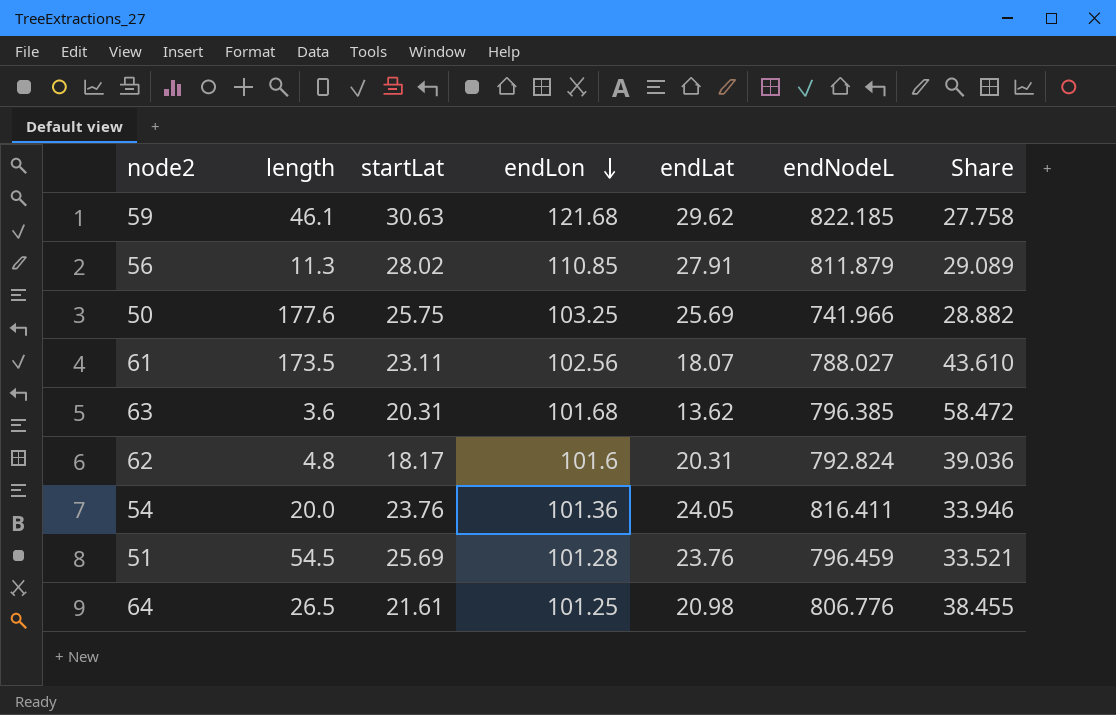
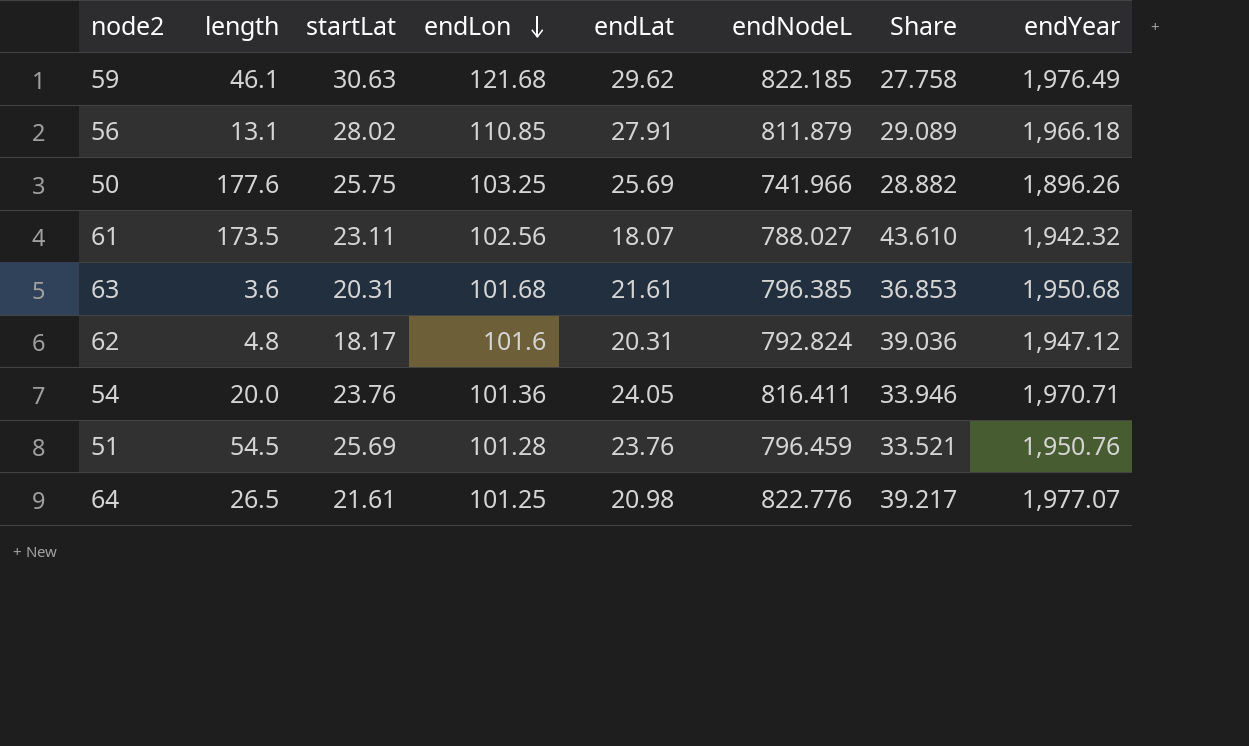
column endYear | position: none -> 8
56 | length: 11.3 -> 13.1
63 | endLat: 13.62 -> 21.61
63 | Share: 58.472 -> 36.853
64 | endNodeL: 806.776 -> 822.776
64 | Share: 38.455 -> 39.217

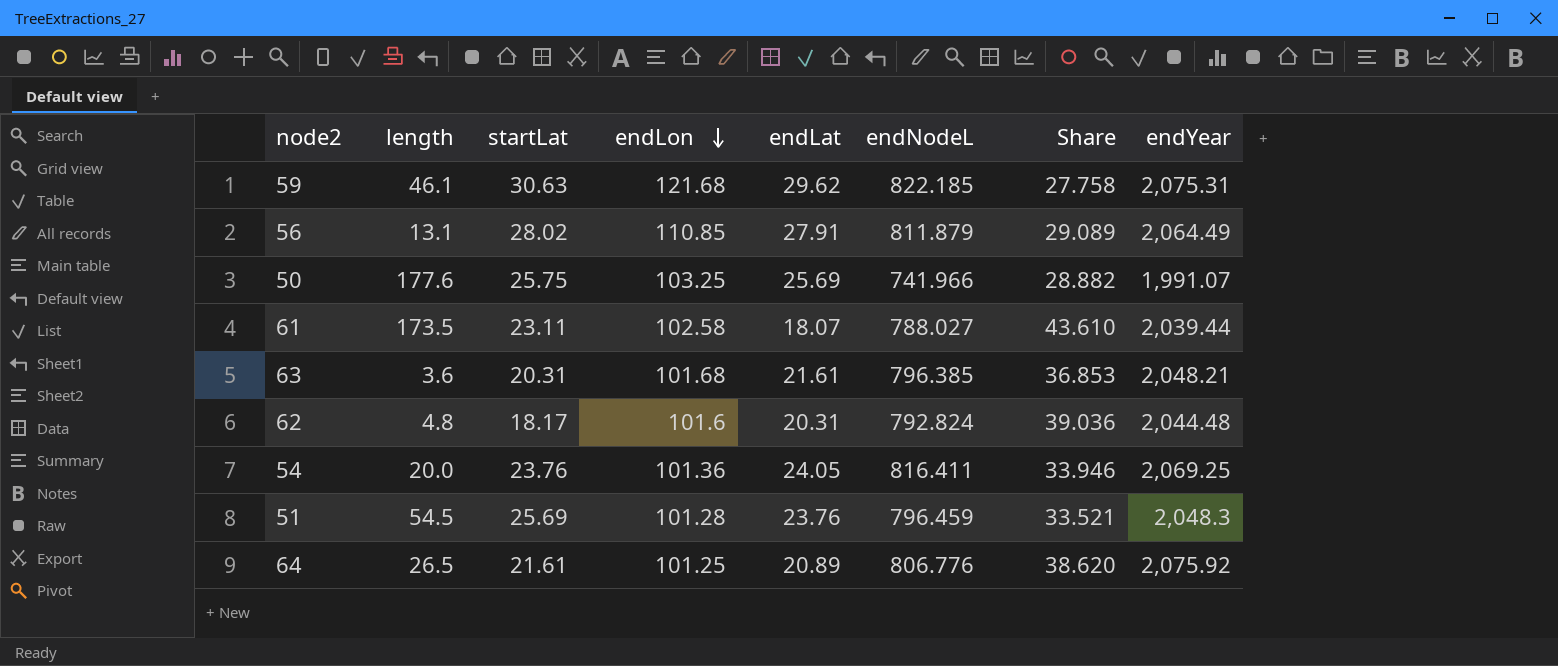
59 | endYear: 1,976.49 -> 2,075.31
56 | endYear: 1,966.18 -> 2,064.49
50 | endYear: 1,896.26 -> 1,991.07
61 | endLon: 102.56 -> 102.58
61 | endYear: 1,942.32 -> 2,039.44
63 | endYear: 1,950.68 -> 2,048.21
62 | endYear: 1,947.12 -> 2,044.48
54 | endYear: 1,970.71 -> 2,069.25
51 | endYear: 1,950.76 -> 2,048.3
64 | endLat: 20.98 -> 20.89
64 | endNodeL: 822.776 -> 806.776
64 | Share: 39.217 -> 38.620
64 | endYear: 1,977.07 -> 2,075.92

